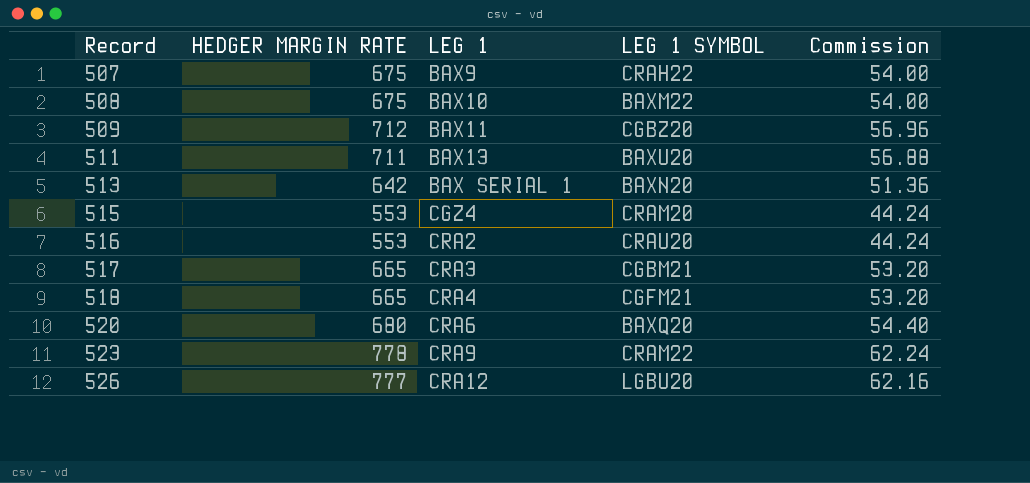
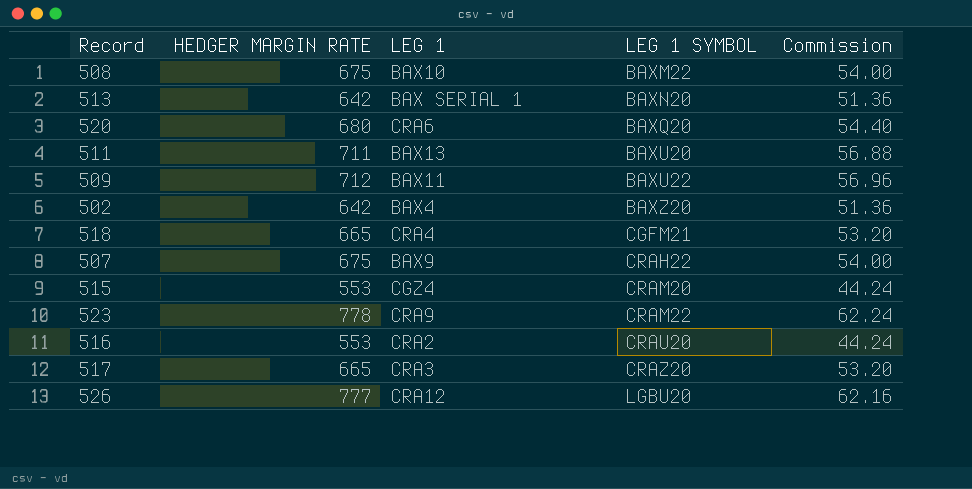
row order: Record ascending -> LEG 1 SYMBOL ascending
509 | LEG 1 SYMBOL: CGBZ20 -> BAXU22
row 502: none -> 642 | BAX4 | BAXZ20 | 51.36
517 | LEG 1 SYMBOL: CGBM21 -> CRAZ20

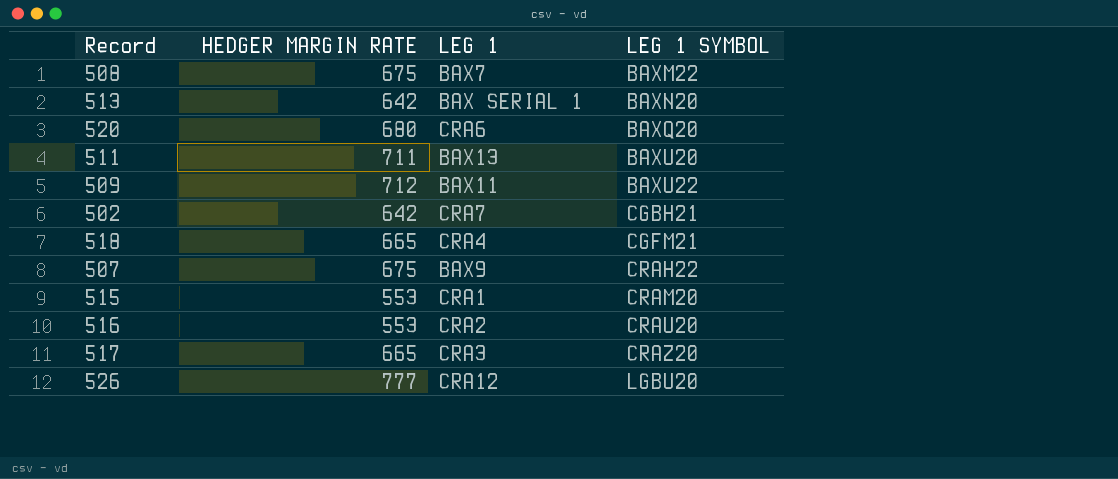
column Commission | formula: [HEDGER MARGIN RATE] * 0.08 -> none
row 523: 778 | CRA9 | CRAM22 | 62.24 -> none
508 | LEG 1: BAX10 -> BAX7
502 | LEG 1: BAX4 -> CRA7
502 | LEG 1 SYMBOL: BAXZ20 -> CGBH21
515 | LEG 1: CGZ4 -> CRA1

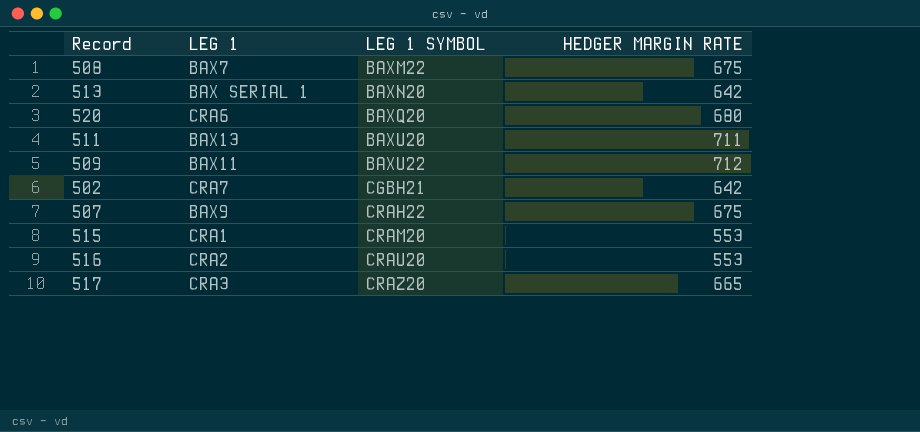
column HEDGER MARGIN RATE | position: 2 -> 4
row 518: 665 | CRA4 | CGFM21 -> none
row 526: 777 | CRA12 | LGBU20 -> none

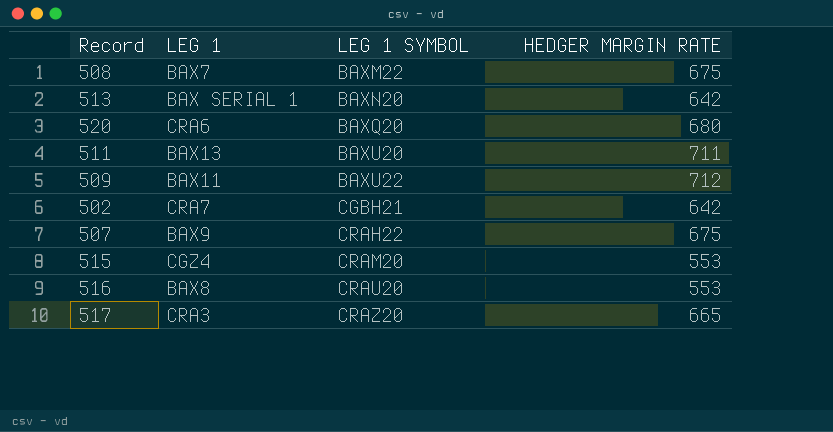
515 | LEG 1: CRA1 -> CGZ4
516 | LEG 1: CRA2 -> BAX8

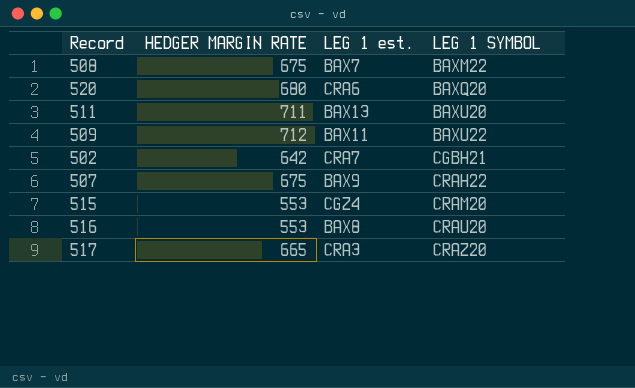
column HEDGER MARGIN RATE | position: 4 -> 2
column name: LEG 1 -> LEG 1 est.
row 513: BAX SERIAL 1 | BAXN20 | 642 -> none

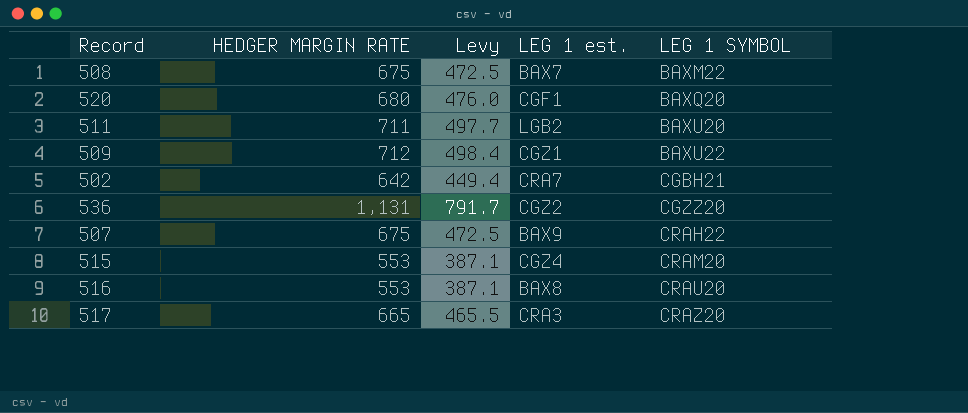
column Levy | formula: none -> [HEDGER MARGIN RATE] * 0.7
520 | LEG 1 est.: CRA6 -> CGF1
511 | LEG 1 est.: BAX13 -> LGB2
509 | LEG 1 est.: BAX11 -> CGZ1
row 536: none -> 1,131 | 791.7 | CGZ2 | CGZZ20

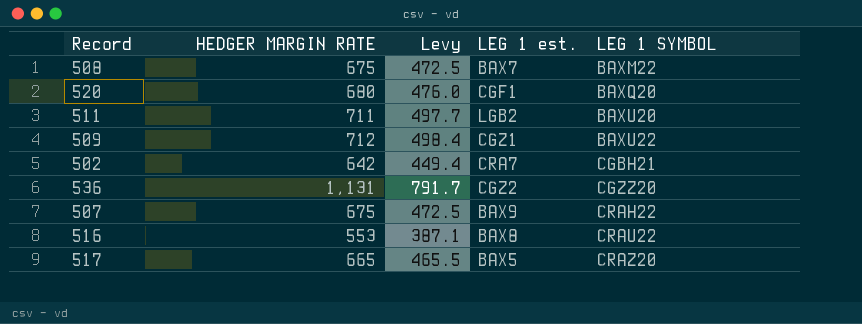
row 515: 553 | 387.1 | CGZ4 | CRAM20 -> none
516 | LEG 1 SYMBOL: CRAU20 -> CRAU22
517 | LEG 1 est.: CRA3 -> BAX5

